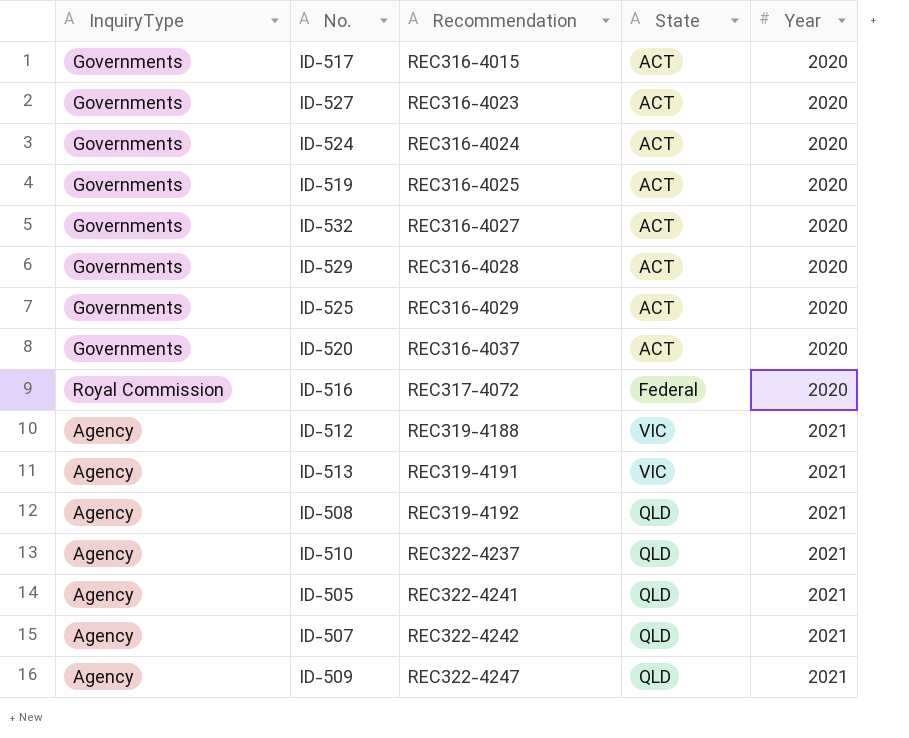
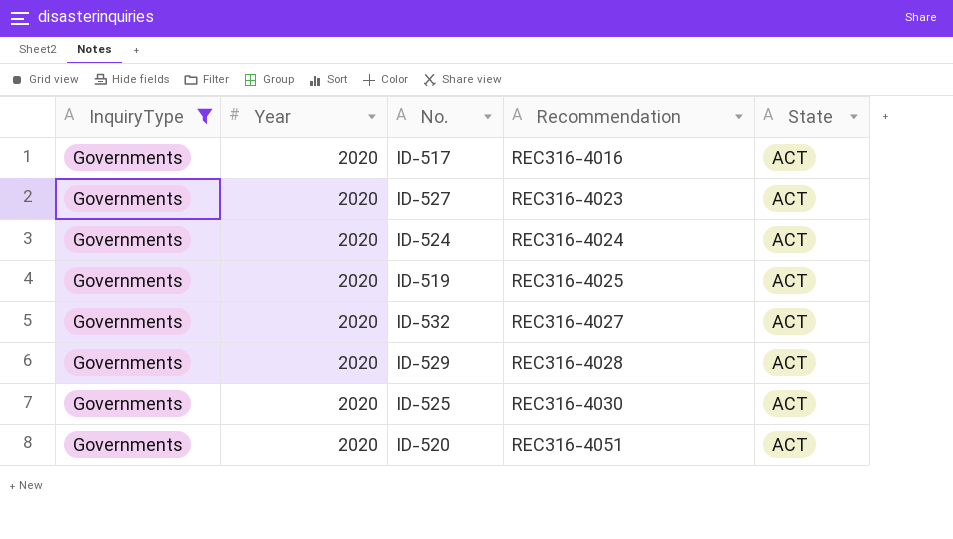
filter: none -> InquiryType = Governments
column Year | position: 5 -> 2
ID-517 | Recommendation: REC316-4015 -> REC316-4016
ID-525 | Recommendation: REC316-4029 -> REC316-4030
ID-520 | Recommendation: REC316-4037 -> REC316-4051

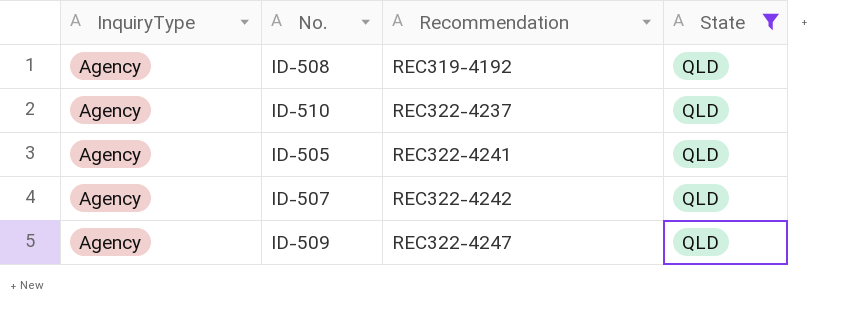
filter: InquiryType = Governments -> State = QLD
column Year | position: 2 -> none

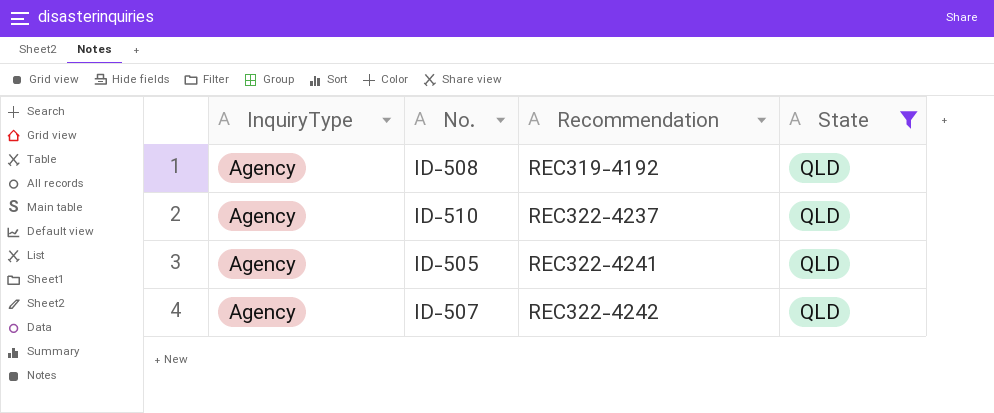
row ID-509: Agency | REC322-4247 | QLD -> none

